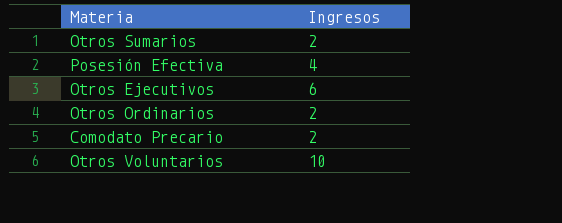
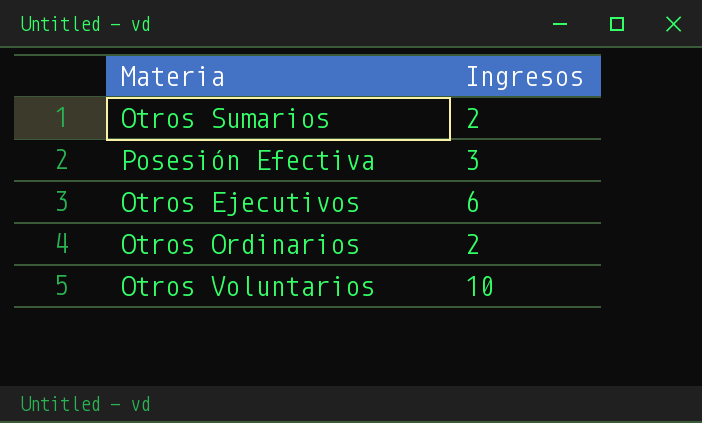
row Comodato Precario: 2 -> none
Posesión Efectiva | Ingresos: 4 -> 3

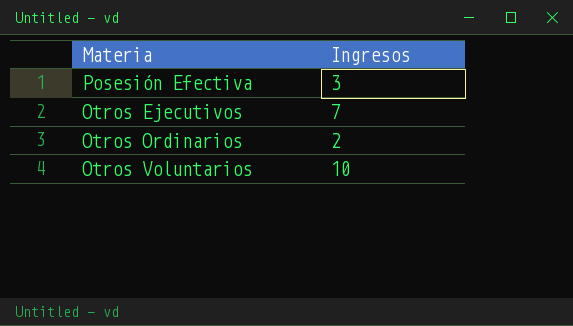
row Otros Sumarios: 2 -> none
Otros Ejecutivos | Ingresos: 6 -> 7

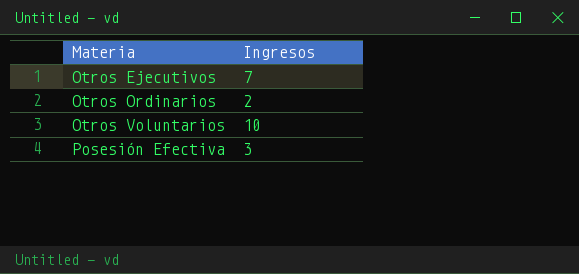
row order: none -> Materia ascending

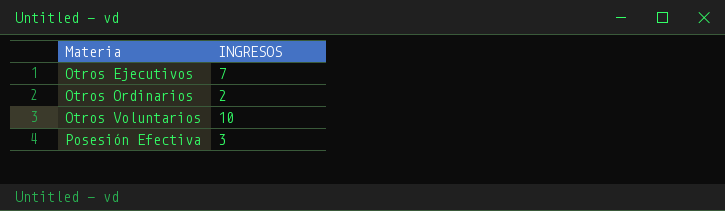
column name: Ingresos -> INGRESOS

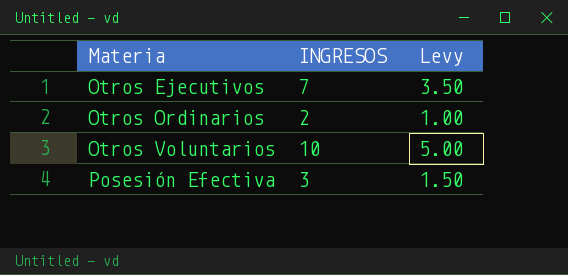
column Levy | formula: none -> [INGRESOS] * 0.5

